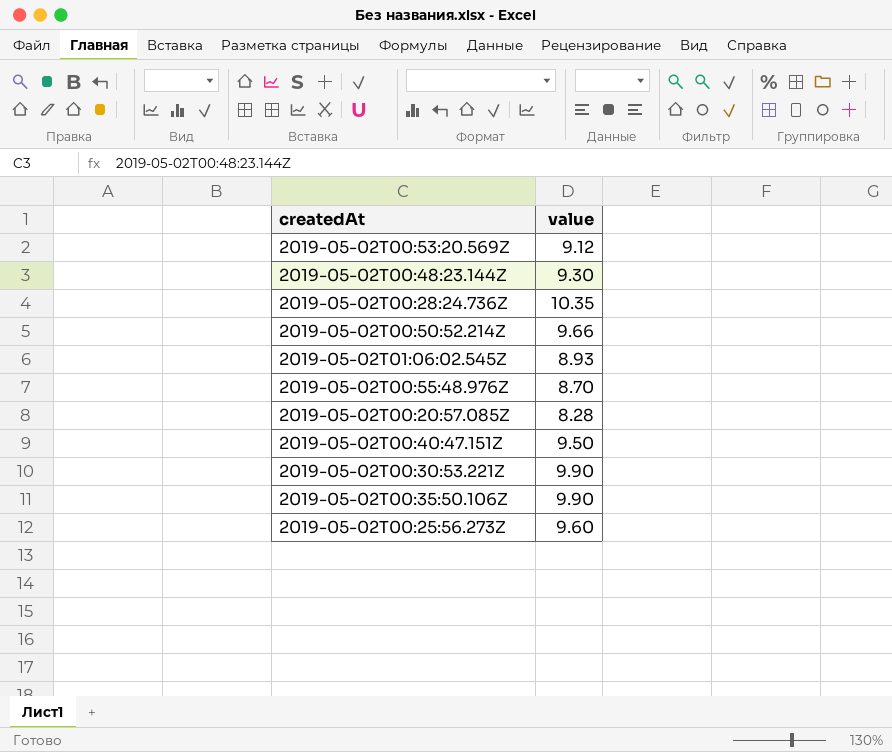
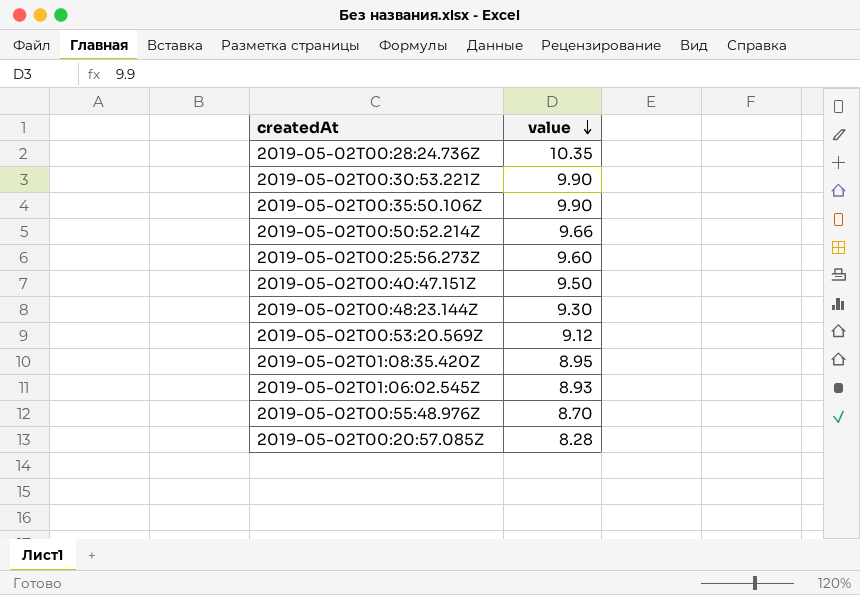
row order: none -> value descending
row 2019-05-02T01:08:35.420Z: none -> 8.95

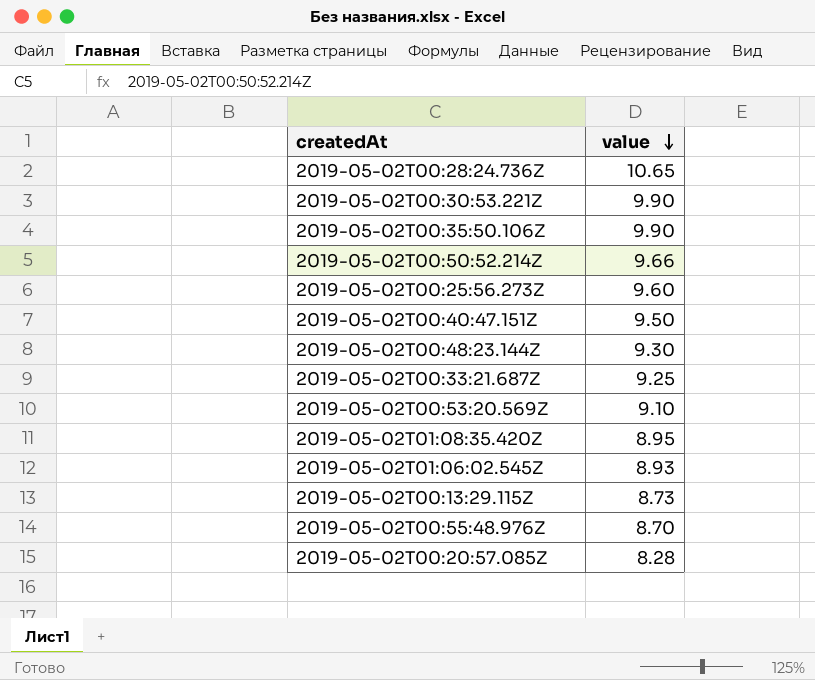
2019-05-02T00:28:24.736Z | value: 10.35 -> 10.65
row 2019-05-02T00:33:21.687Z: none -> 9.25
2019-05-02T00:53:20.569Z | value: 9.12 -> 9.10
row 2019-05-02T00:13:29.115Z: none -> 8.73

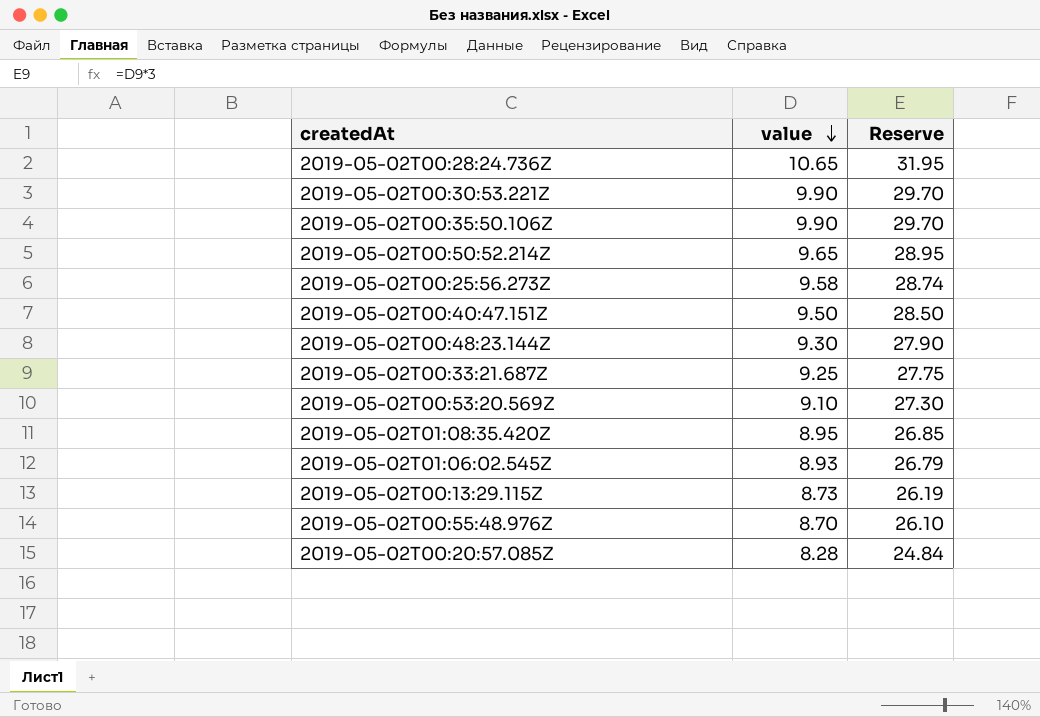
column Reserve | formula: none -> [value] * 3
2019-05-02T00:50:52.214Z | value: 9.66 -> 9.65
2019-05-02T00:25:56.273Z | value: 9.60 -> 9.58

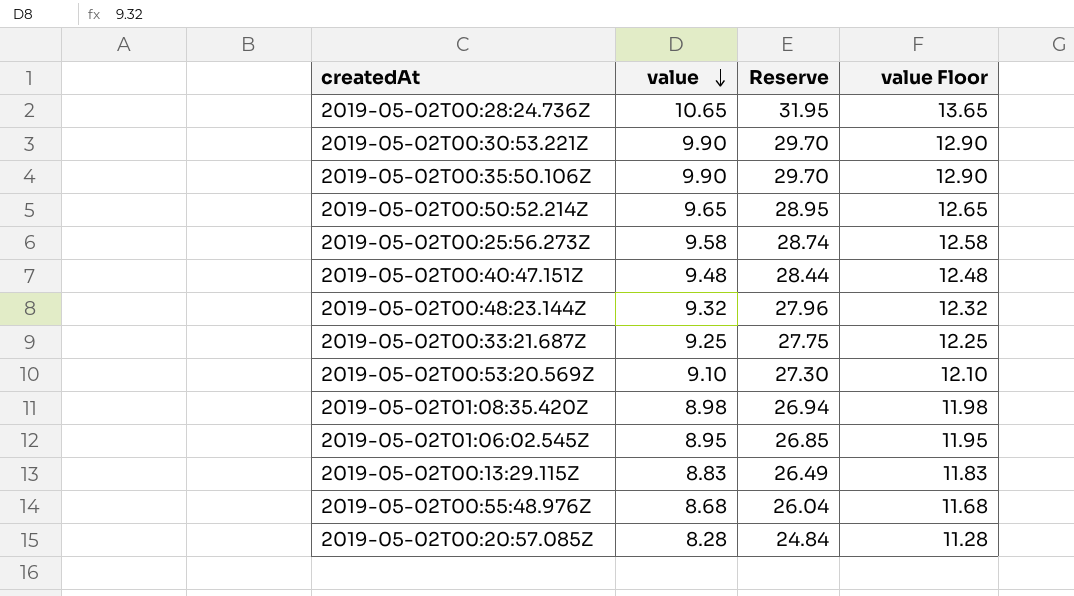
column value Floor | formula: none -> [value] + 3
2019-05-02T00:40:47.151Z | value: 9.50 -> 9.48
2019-05-02T00:40:47.151Z | Reserve: 28.50 -> 28.44
2019-05-02T00:48:23.144Z | value: 9.30 -> 9.32
2019-05-02T00:48:23.144Z | Reserve: 27.90 -> 27.96
2019-05-02T01:08:35.420Z | value: 8.95 -> 8.98
2019-05-02T01:08:35.420Z | Reserve: 26.85 -> 26.94
2019-05-02T01:06:02.545Z | value: 8.93 -> 8.95
2019-05-02T01:06:02.545Z | Reserve: 26.79 -> 26.85
2019-05-02T00:13:29.115Z | value: 8.73 -> 8.83
2019-05-02T00:13:29.115Z | Reserve: 26.19 -> 26.49
2019-05-02T00:55:48.976Z | value: 8.70 -> 8.68
2019-05-02T00:55:48.976Z | Reserve: 26.10 -> 26.04

